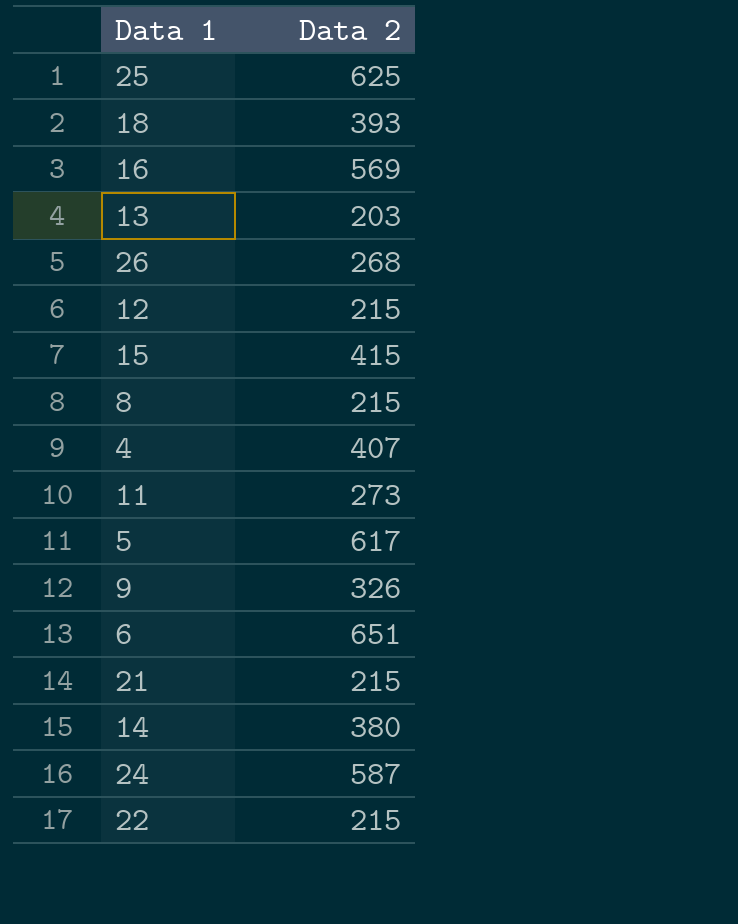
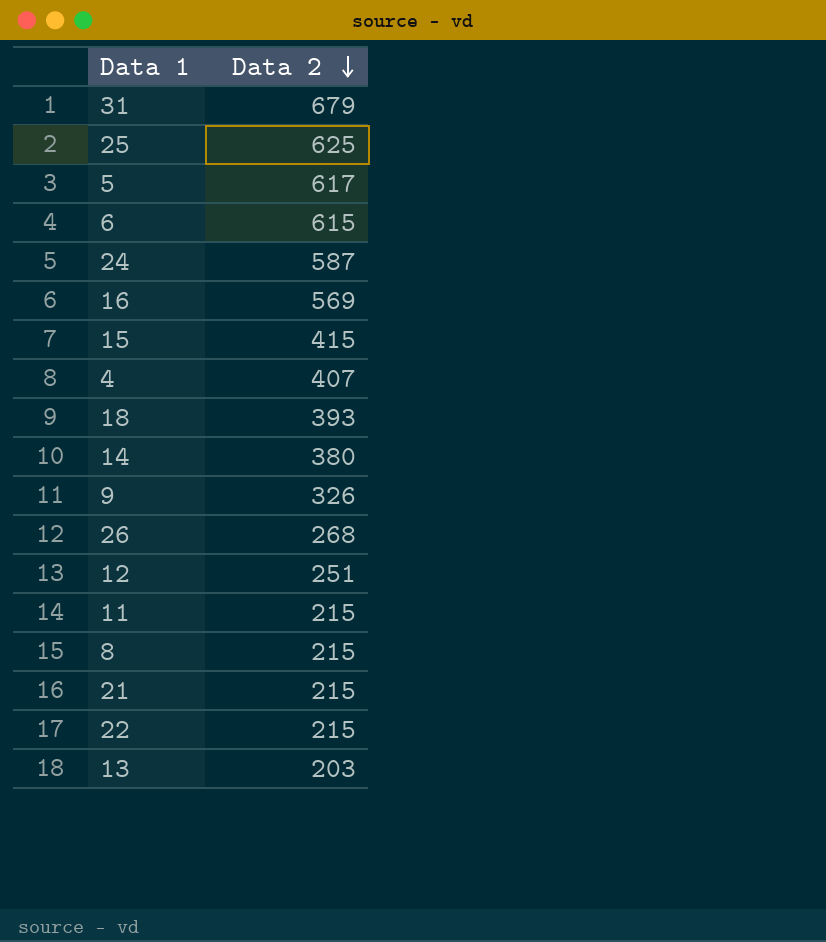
row order: none -> Data 2 descending
row 31: none -> 679
6 | Data 2: 651 -> 615
12 | Data 2: 215 -> 251
11 | Data 2: 273 -> 215

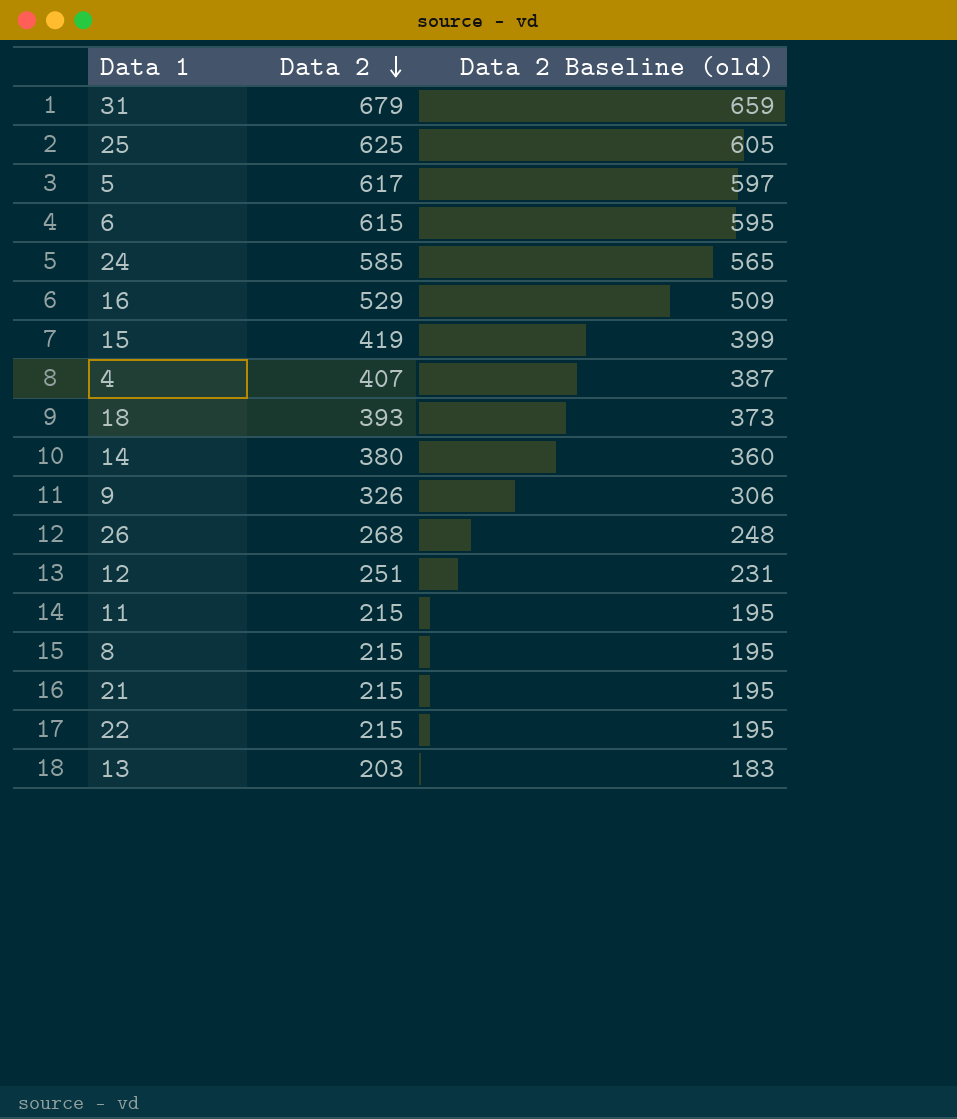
column Data 2 Baseline (old) | formula: none -> [Data 2] - 20
24 | Data 2: 587 -> 585
16 | Data 2: 569 -> 529
15 | Data 2: 415 -> 419

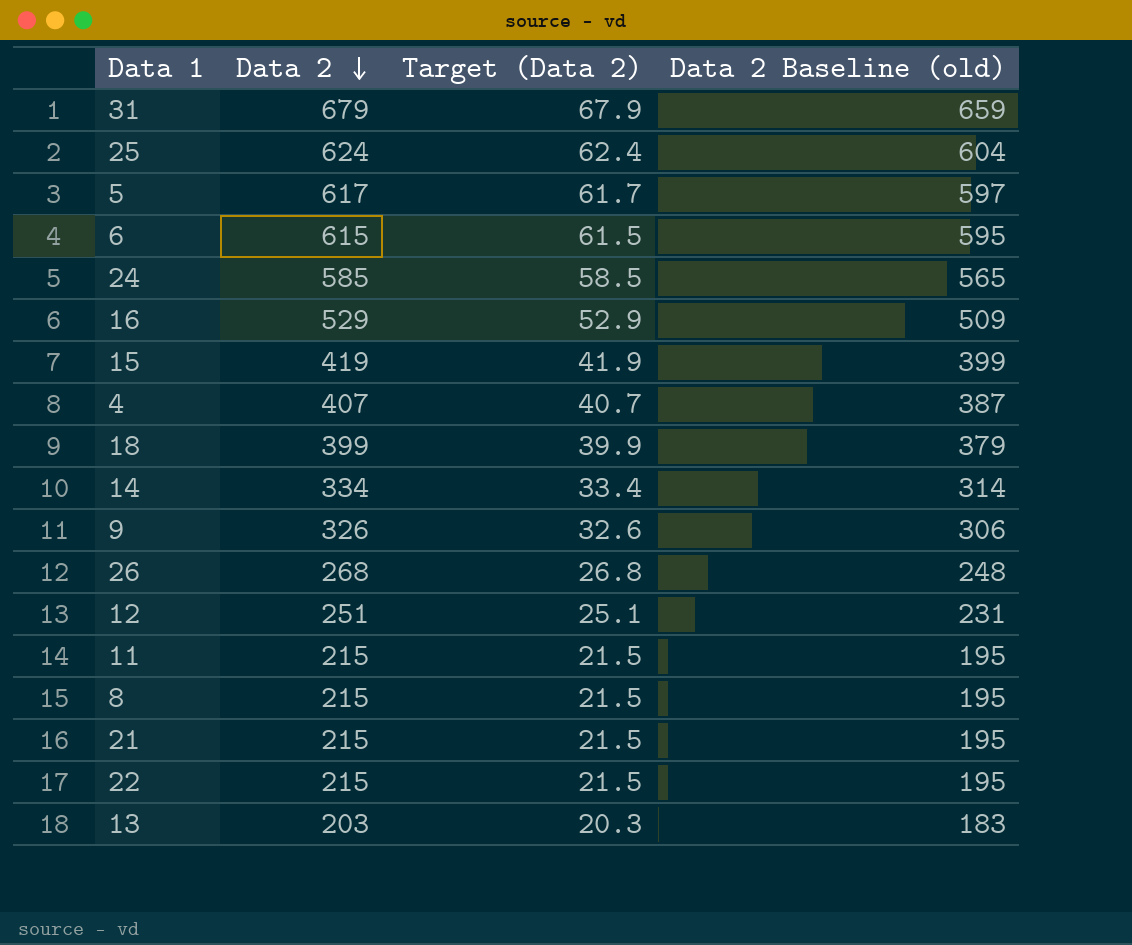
column Target (Data 2) | formula: none -> [Data 2] * 0.1
25 | Data 2: 625 -> 624
25 | Data 2 Baseline (old): 605 -> 604
18 | Data 2: 393 -> 399
18 | Data 2 Baseline (old): 373 -> 379
14 | Data 2: 380 -> 334
14 | Data 2 Baseline (old): 360 -> 314

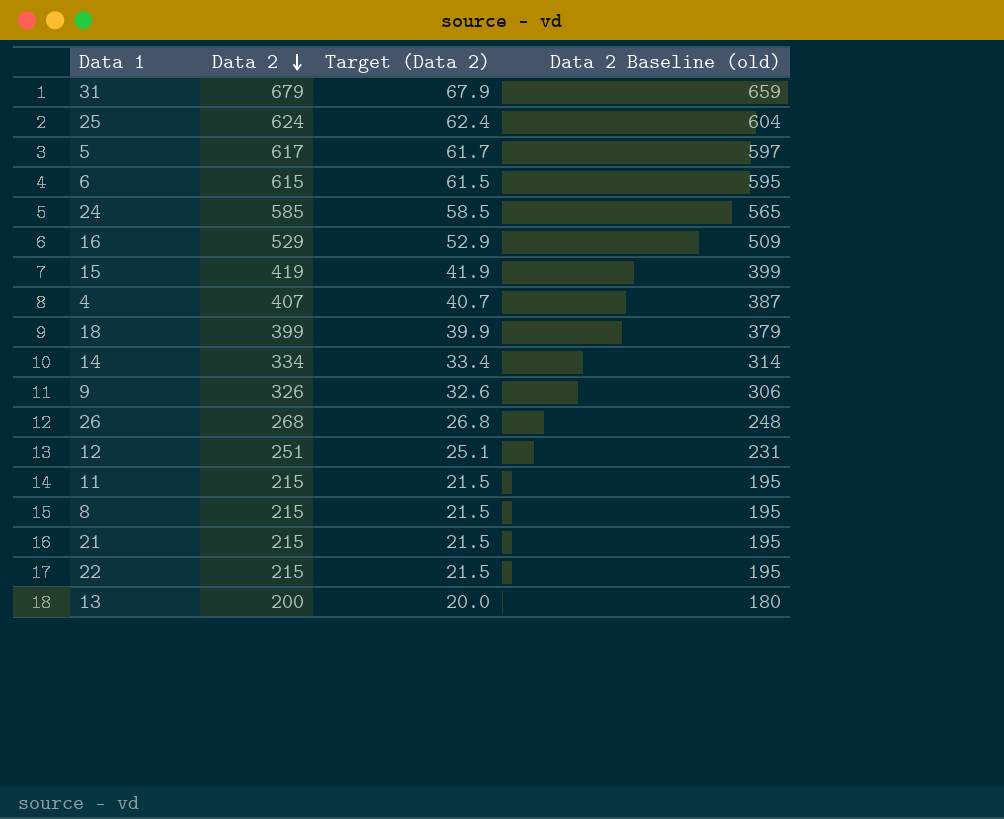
13 | Data 2: 203 -> 200
13 | Target (Data 2): 20.3 -> 20.0
13 | Data 2 Baseline (old): 183 -> 180

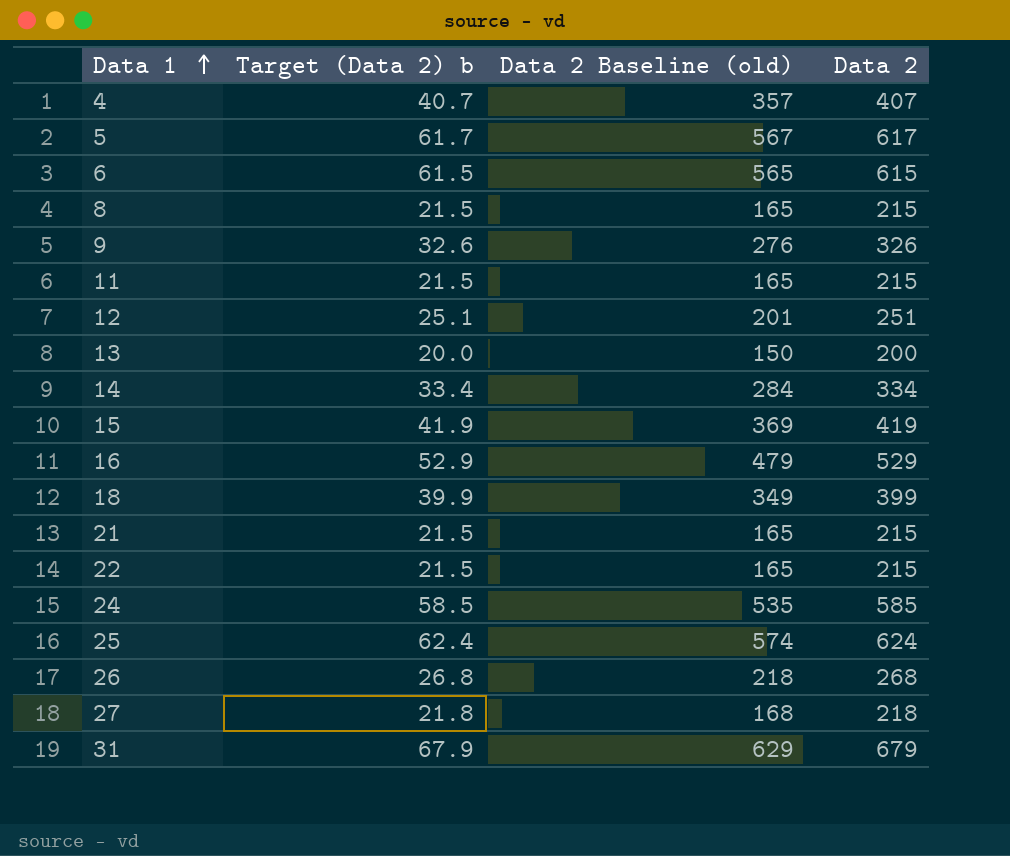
row order: Data 2 descending -> Data 1 ascending
column name: Target (Data 2) -> Target (Data 2) b
column Data 2 Baseline (old) | formula: [Data 2] - 20 -> [Data 2] - 50
column Data 2 | position: 2 -> 4
row 27: none -> 21.8 | 168 | 218

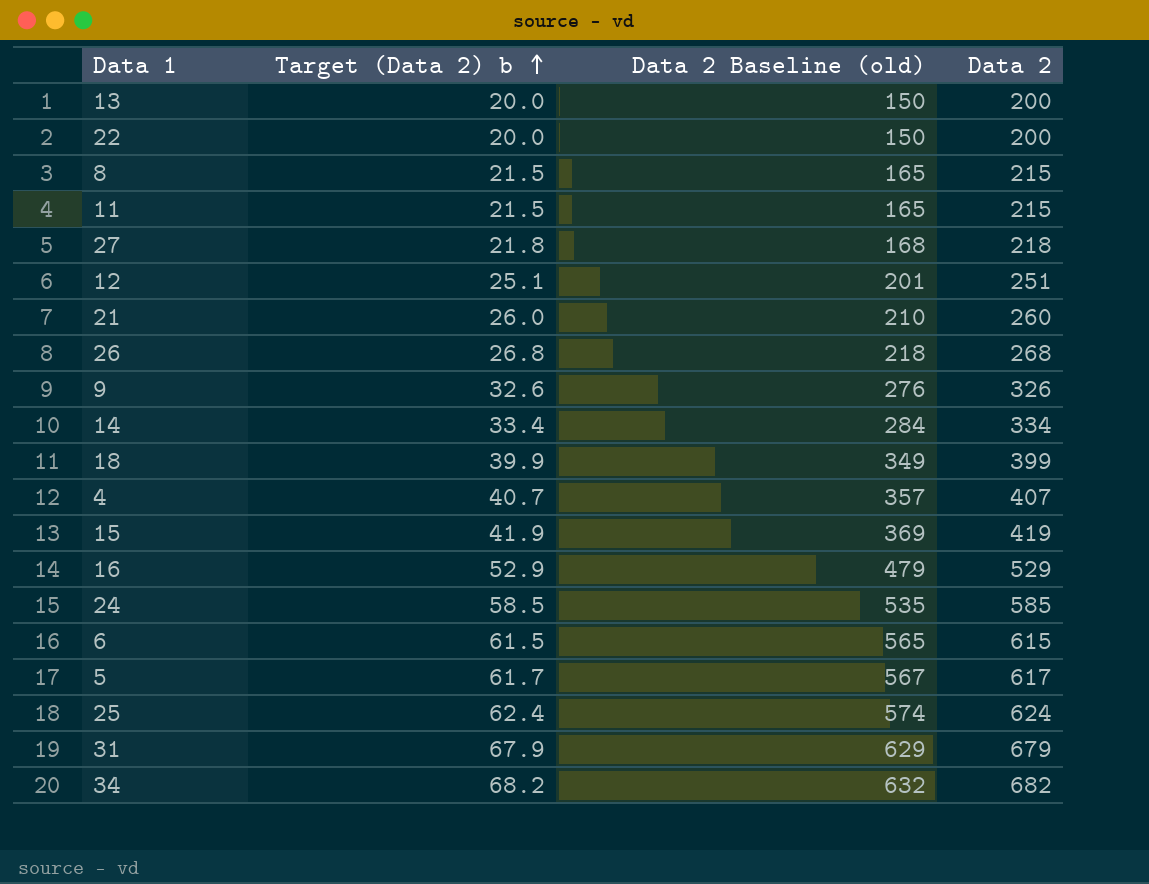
row order: Data 1 ascending -> Target (Data 2) b ascending
22 | Target (Data 2) b: 21.5 -> 20.0
22 | Data 2 Baseline (old): 165 -> 150
22 | Data 2: 215 -> 200
21 | Target (Data 2) b: 21.5 -> 26.0
21 | Data 2 Baseline (old): 165 -> 210
21 | Data 2: 215 -> 260
row 34: none -> 68.2 | 632 | 682

